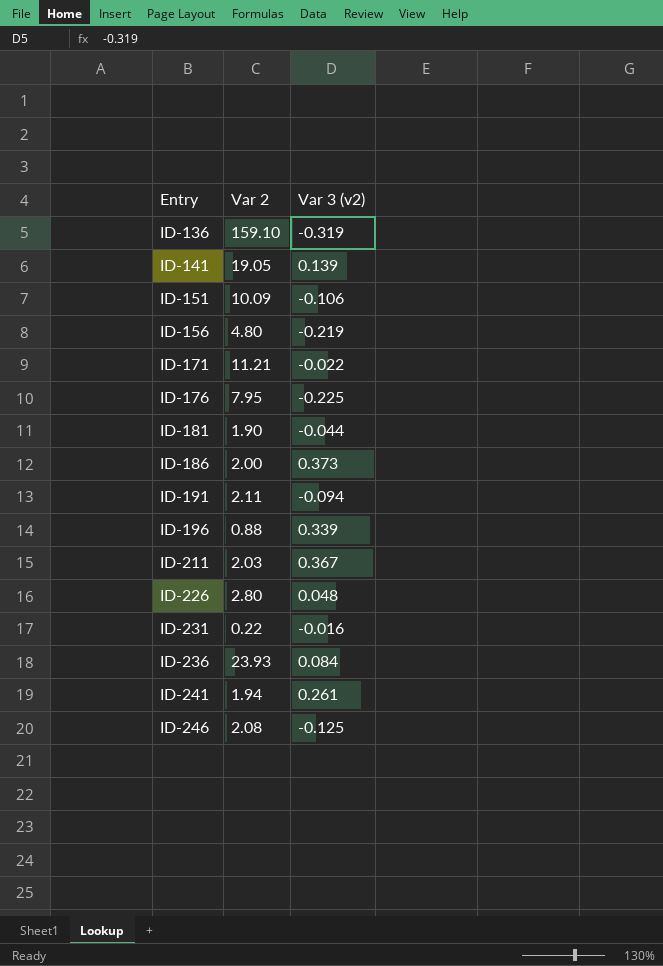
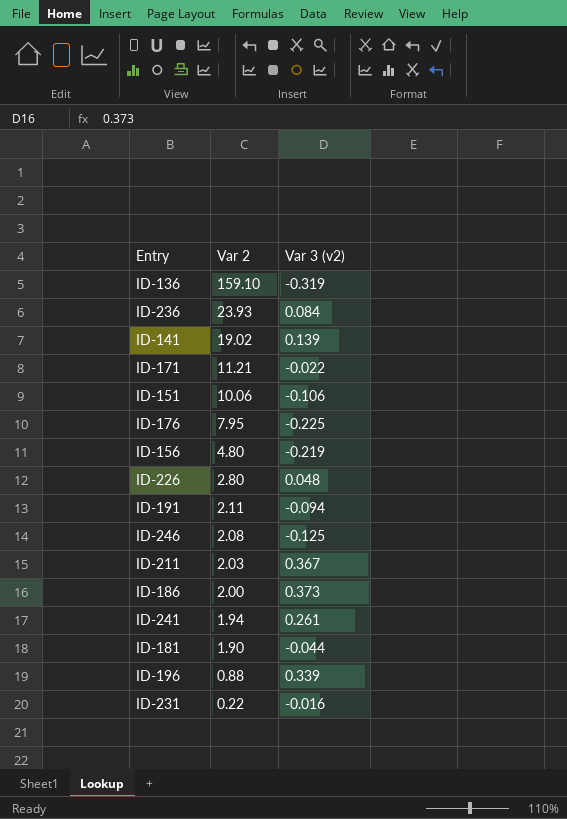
row order: Entry ascending -> Var 2 descending
ID-141 | Var 2: 19.05 -> 19.02
ID-151 | Var 2: 10.09 -> 10.06

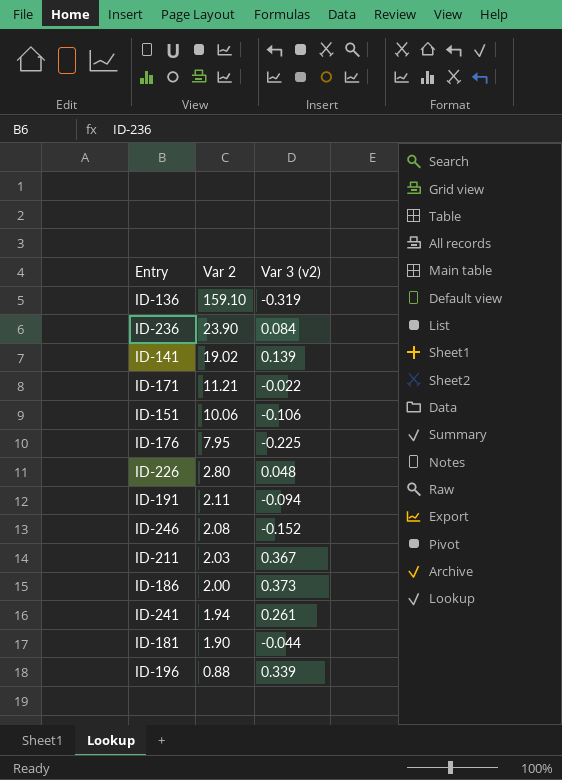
row ID-156: 4.80 | -0.219 -> none
row ID-231: 0.22 | -0.016 -> none
ID-236 | Var 2: 23.93 -> 23.90
ID-246 | Var 3 (v2): -0.125 -> -0.152

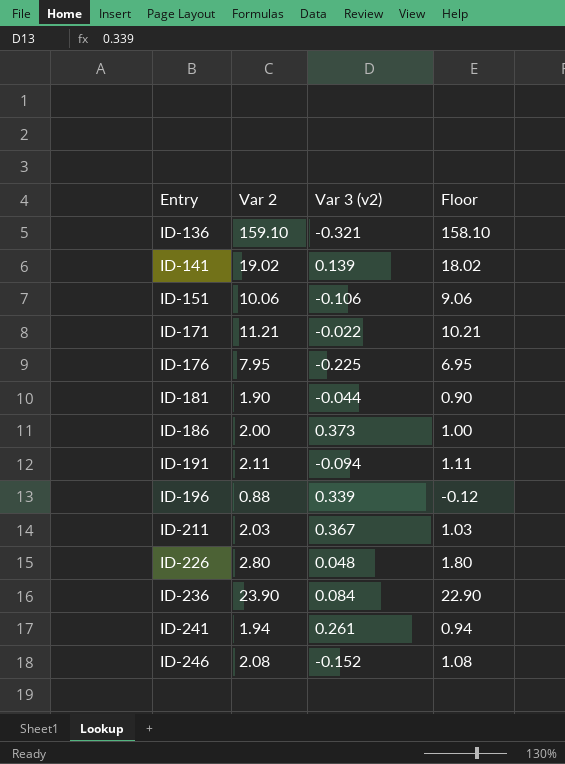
row order: Var 2 descending -> Entry ascending
column Floor | formula: none -> [Var 2] - 1
ID-136 | Var 3 (v2): -0.319 -> -0.321

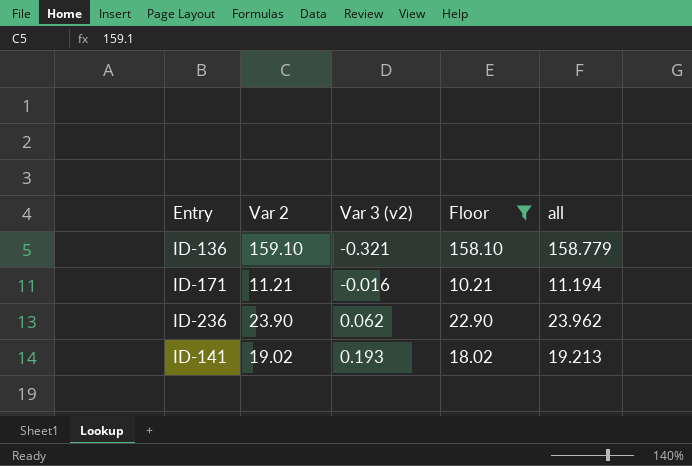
filter: none -> Floor >= 10.21
row order: Entry ascending -> Var 3 (v2) ascending
column all | formula: none -> [Var 2] + [Var 3 (v2)]
ID-171 | Var 3 (v2): -0.022 -> -0.016
ID-236 | Var 3 (v2): 0.084 -> 0.062
ID-141 | Var 3 (v2): 0.139 -> 0.193

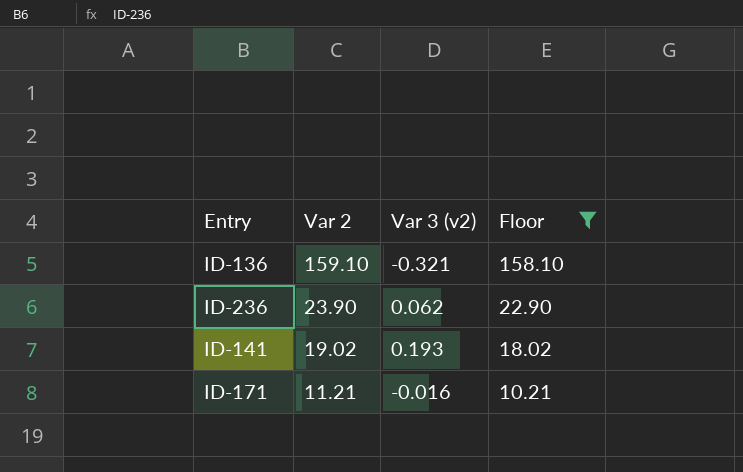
row order: Var 3 (v2) ascending -> Var 2 descending
column all | formula: [Var 2] + [Var 3 (v2)] -> none

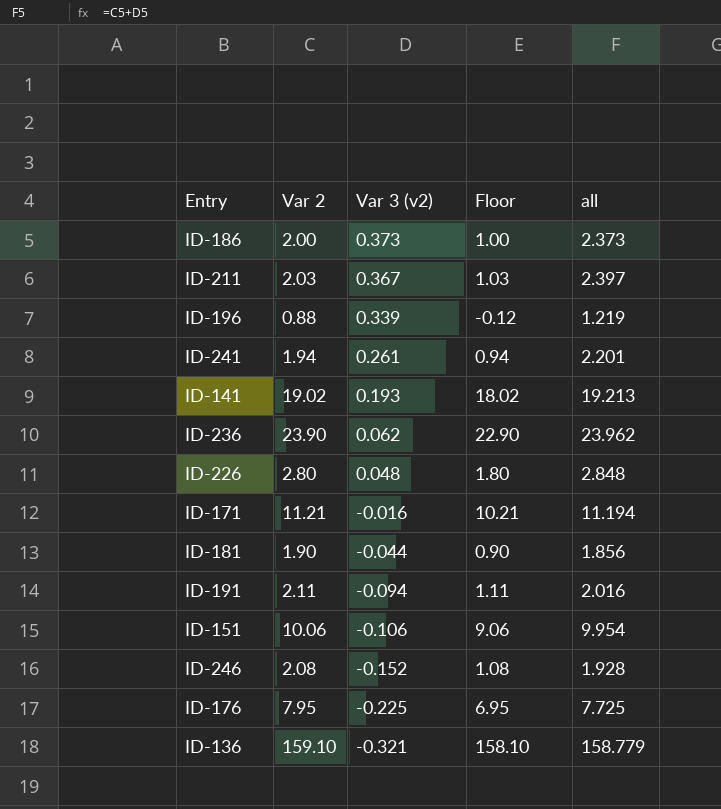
filter: Floor >= 10.21 -> none
row order: Var 2 descending -> Var 3 (v2) descending
column all | formula: none -> [Var 2] + [Var 3 (v2)]

